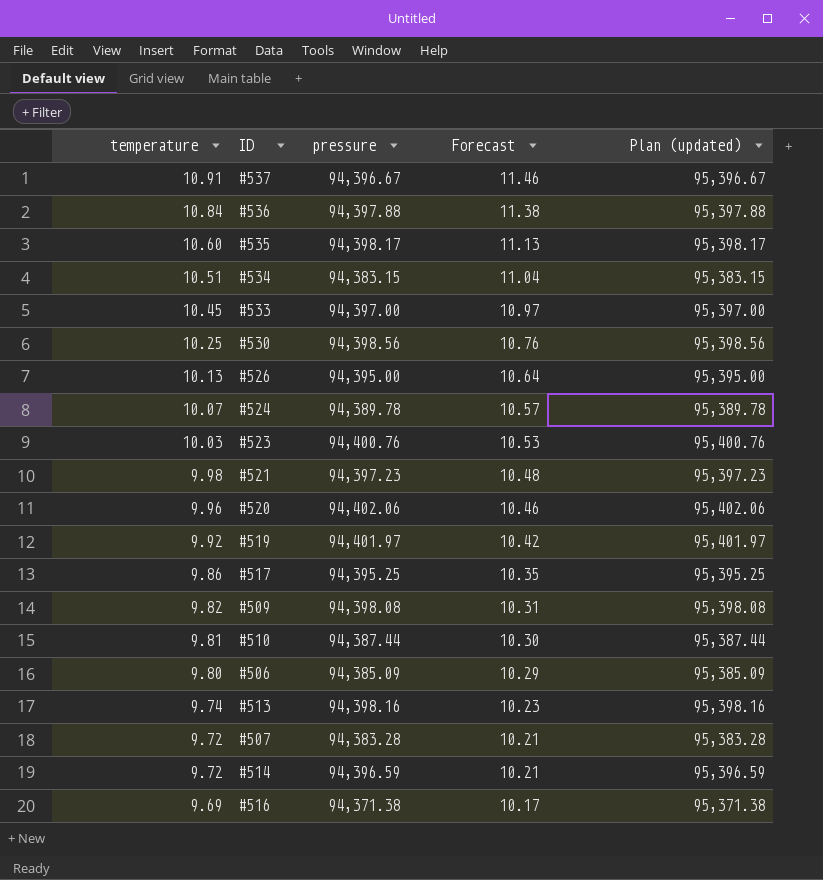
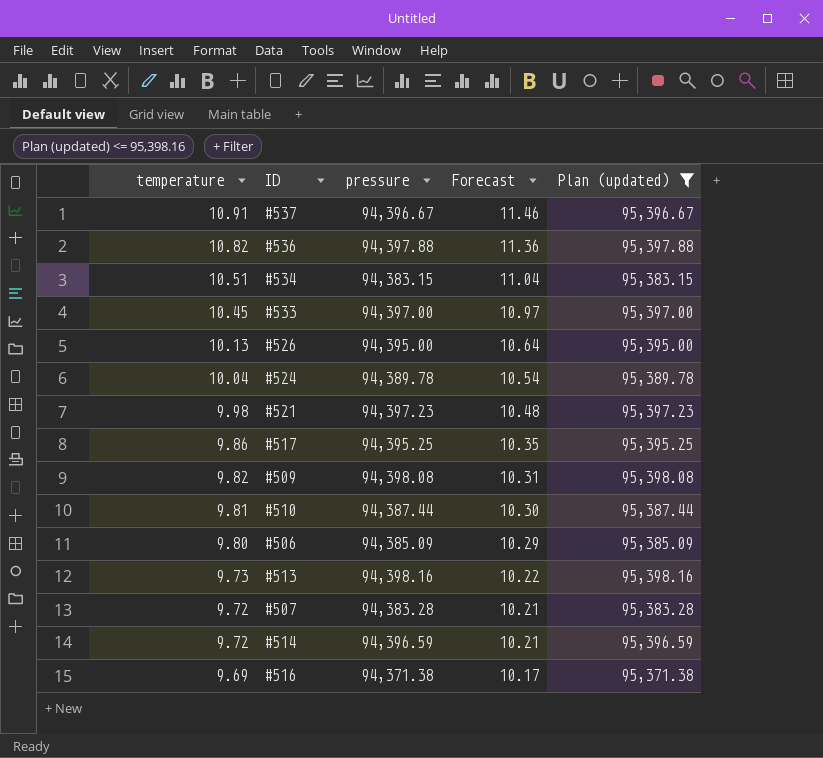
filter: none -> Plan (updated) <= 95,398.16
#536 | temperature: 10.84 -> 10.82
#536 | Forecast: 11.38 -> 11.36
#524 | temperature: 10.07 -> 10.04
#524 | Forecast: 10.57 -> 10.54
#513 | temperature: 9.74 -> 9.73
#513 | Forecast: 10.23 -> 10.22

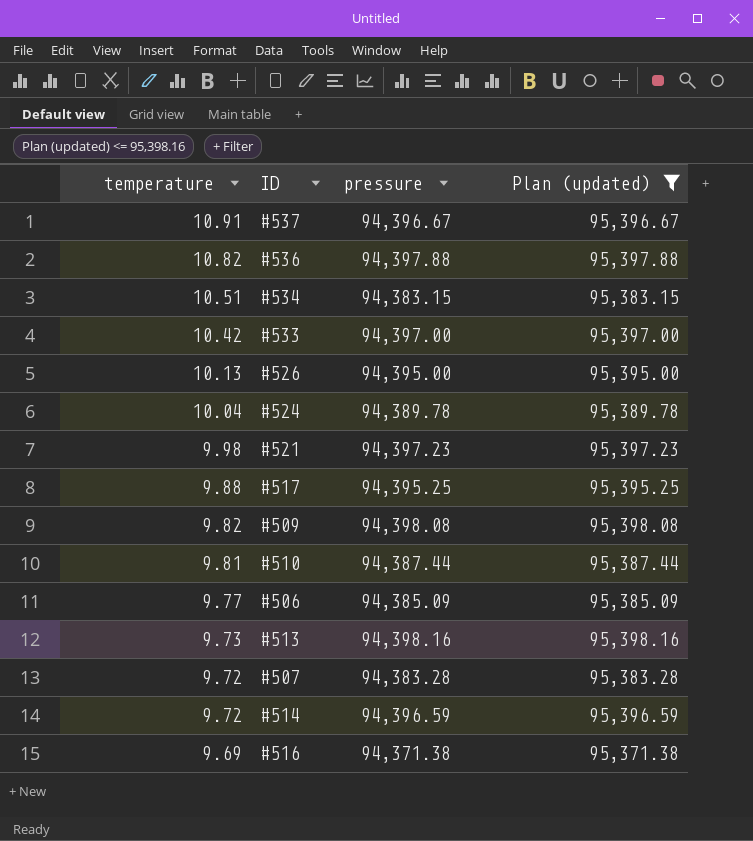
column Forecast | formula: [temperature] * 1.05 -> none
#533 | temperature: 10.45 -> 10.42
#517 | temperature: 9.86 -> 9.88
#506 | temperature: 9.80 -> 9.77

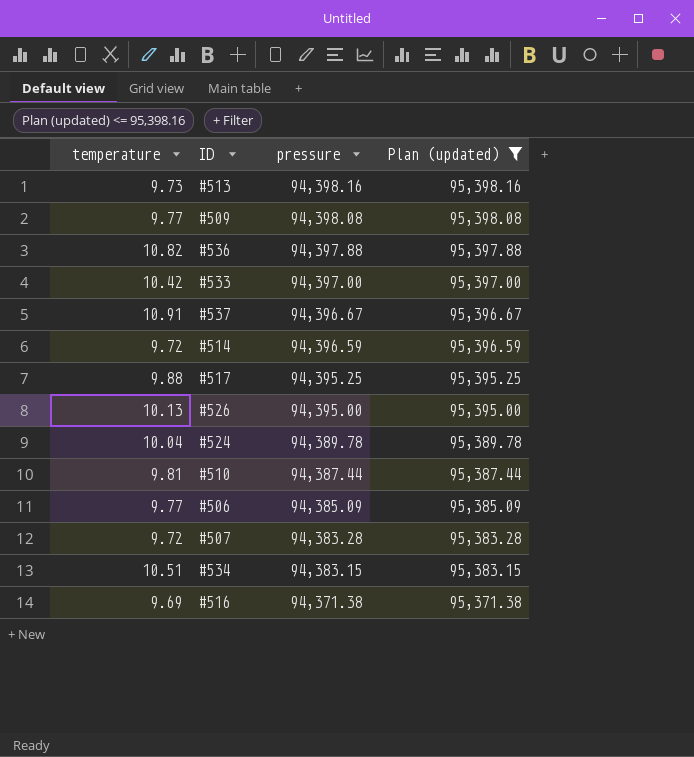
row order: temperature descending -> pressure descending
row #521: 9.98 | 94,397.23 | 95,397.23 -> none
#509 | temperature: 9.82 -> 9.77

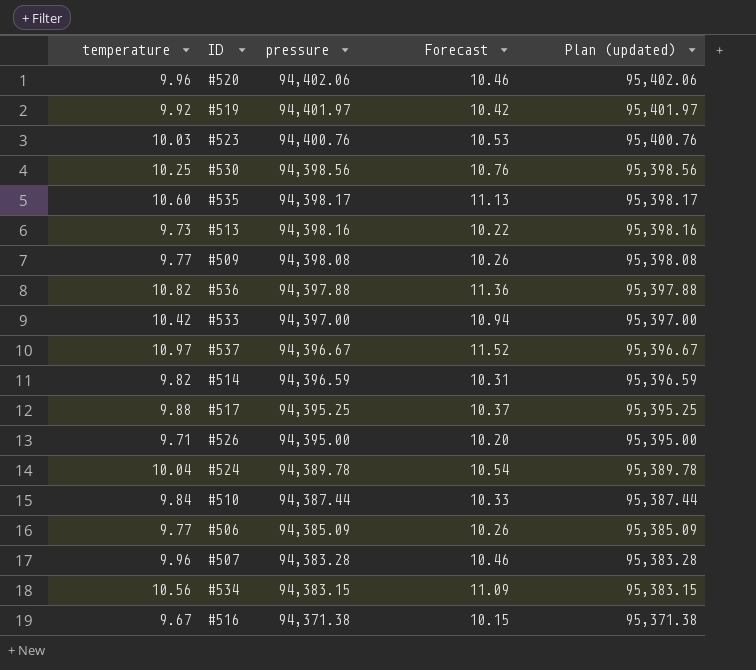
filter: Plan (updated) <= 95,398.16 -> none
column Forecast | formula: none -> [temperature] * 1.05
#537 | temperature: 10.91 -> 10.97
#514 | temperature: 9.72 -> 9.82
#526 | temperature: 10.13 -> 9.71
#510 | temperature: 9.81 -> 9.84
#507 | temperature: 9.72 -> 9.96
#534 | temperature: 10.51 -> 10.56
#516 | temperature: 9.69 -> 9.67

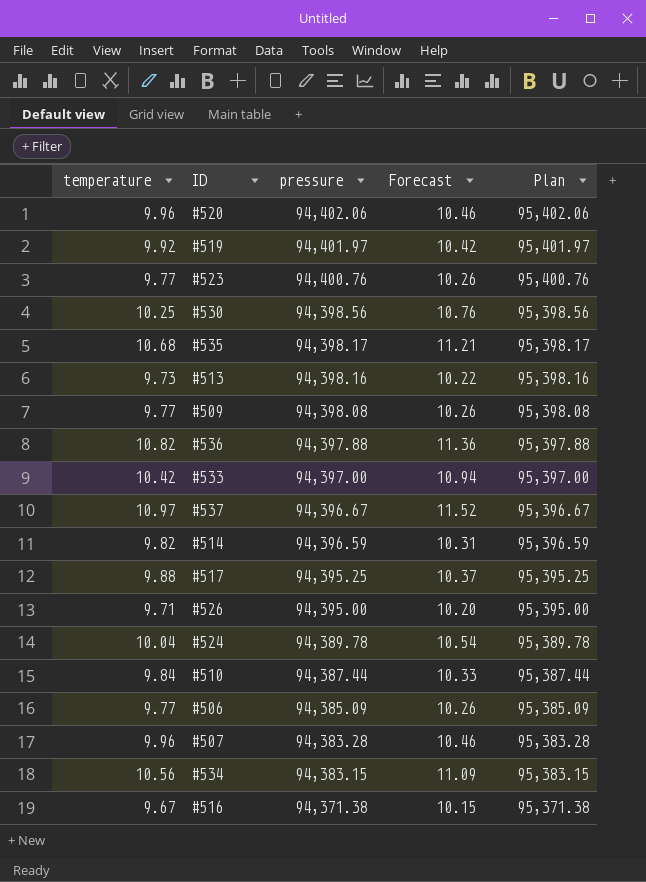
column name: Plan (updated) -> Plan
#523 | temperature: 10.03 -> 9.77
#523 | Forecast: 10.53 -> 10.26
#535 | temperature: 10.60 -> 10.68
#535 | Forecast: 11.13 -> 11.21

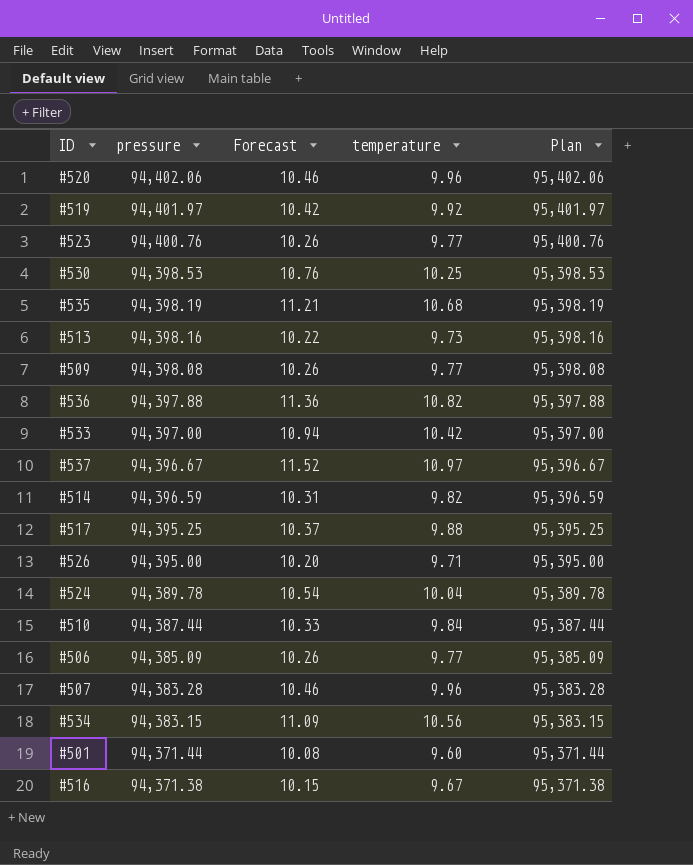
column temperature | position: 1 -> 4
#530 | pressure: 94,398.56 -> 94,398.53
#530 | Plan: 95,398.56 -> 95,398.53
#535 | pressure: 94,398.17 -> 94,398.19
#535 | Plan: 95,398.17 -> 95,398.19
row #501: none -> 94,371.44 | 10.08 | 9.60 | 95,371.44

